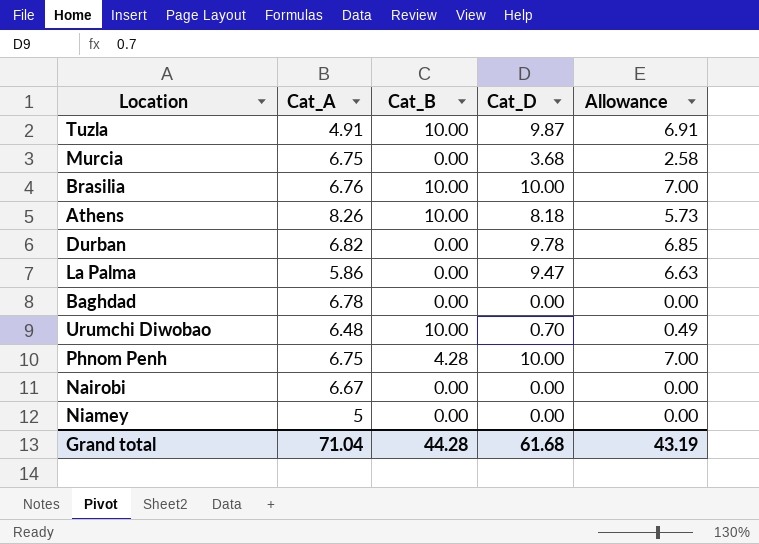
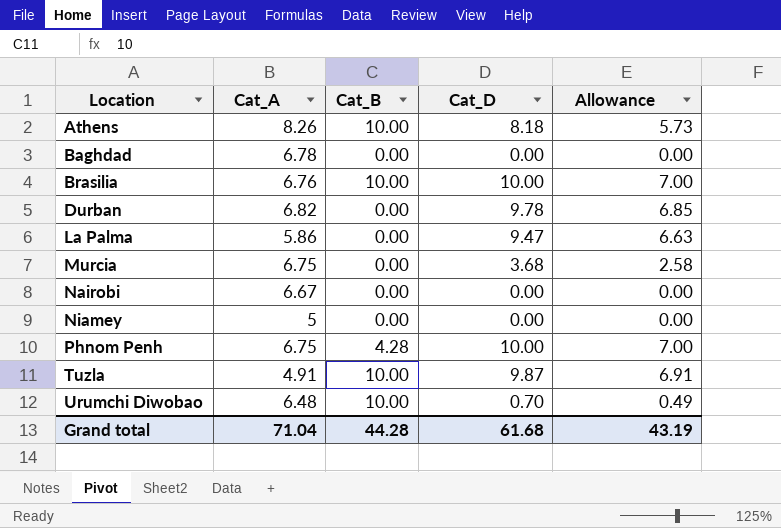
row order: none -> Location ascending

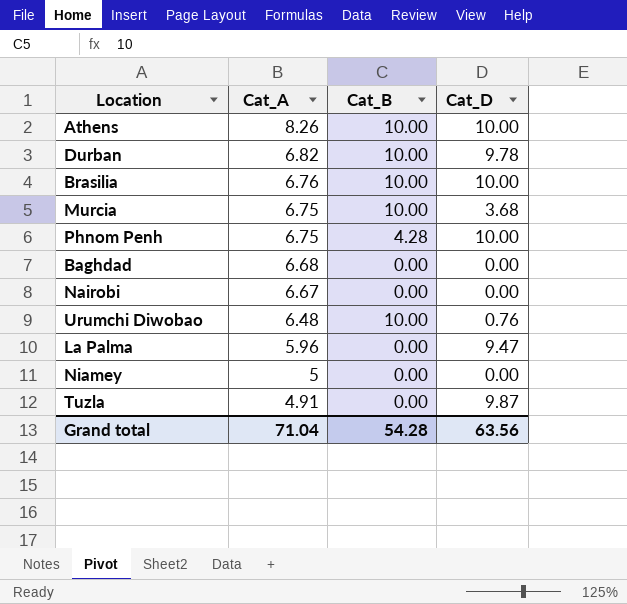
row order: Location ascending -> Cat_A descending
column Allowance | formula: [Cat_D] * 0.7 -> none
Athens | Cat_D: 8.18 -> 10.00
Durban | Cat_B: 0.00 -> 10.00
Murcia | Cat_B: 0.00 -> 10.00
Baghdad | Cat_A: 6.78 -> 6.68
Urumchi Diwobao | Cat_D: 0.70 -> 0.76
La Palma | Cat_A: 5.86 -> 5.96
Tuzla | Cat_B: 10.00 -> 0.00
Grand total | Cat_B: 44.28 -> 54.28
Grand total | Cat_D: 61.68 -> 63.56

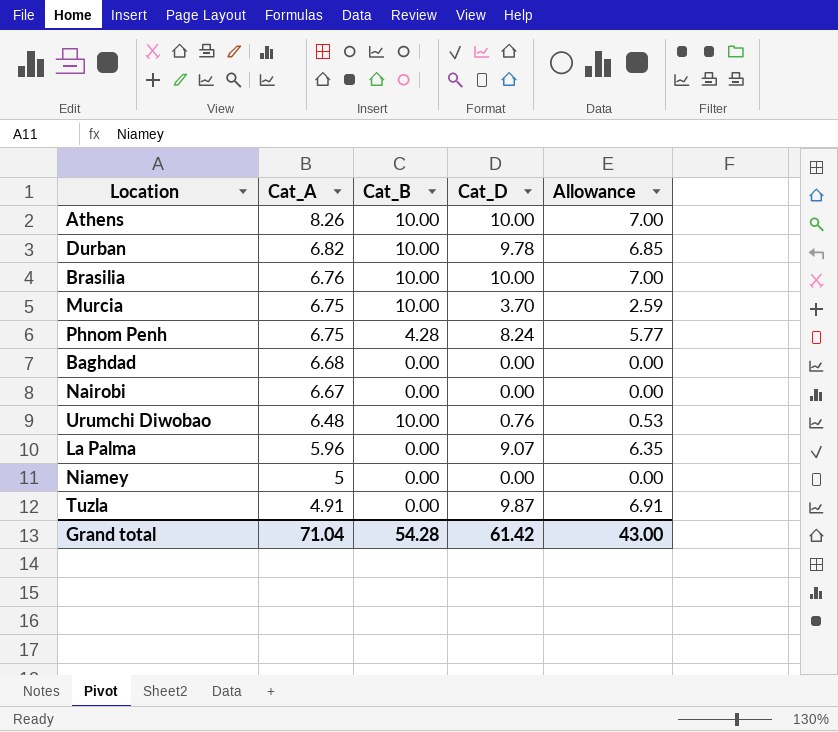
column Allowance | formula: none -> [Cat_D] * 0.7
Murcia | Cat_D: 3.68 -> 3.70
Phnom Penh | Cat_D: 10.00 -> 8.24
La Palma | Cat_D: 9.47 -> 9.07
Grand total | Cat_D: 63.56 -> 61.42

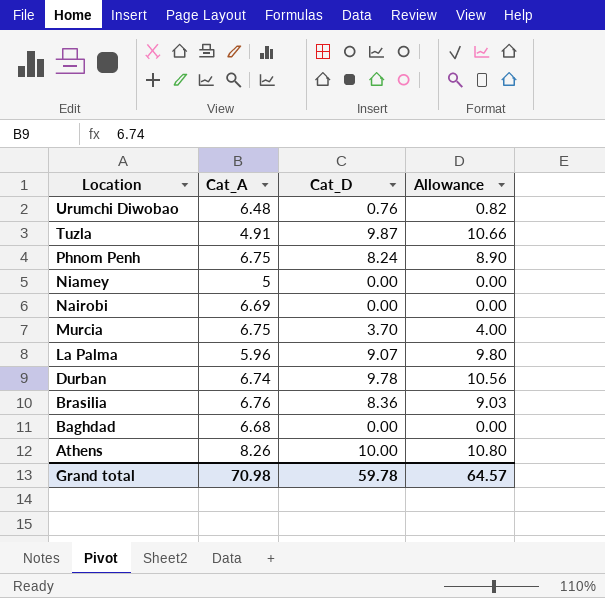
row order: Cat_A descending -> Location descending
column Cat_B | position: 3 -> none
column Allowance | formula: [Cat_D] * 0.7 -> [Cat_D] * 1.08
Nairobi | Cat_A: 6.67 -> 6.69
Durban | Cat_A: 6.82 -> 6.74
Brasilia | Cat_D: 10.00 -> 8.36
Grand total | Cat_A: 71.04 -> 70.98
Grand total | Cat_D: 61.42 -> 59.78
Grand total | Allowance: 43.00 -> 64.57

